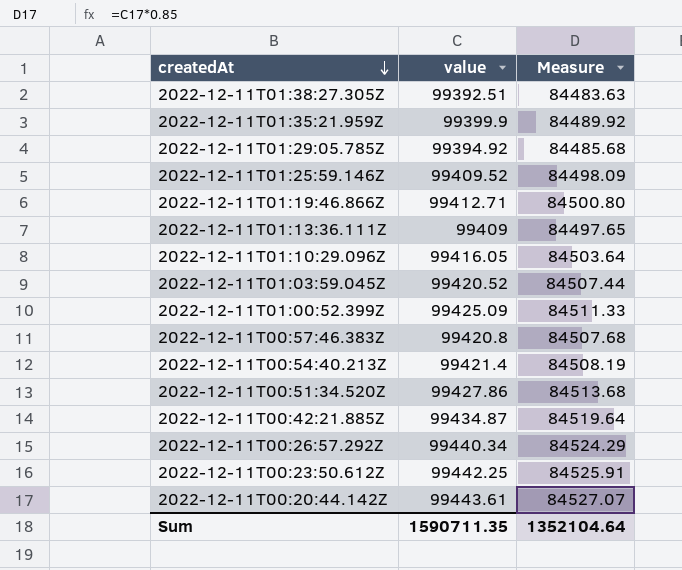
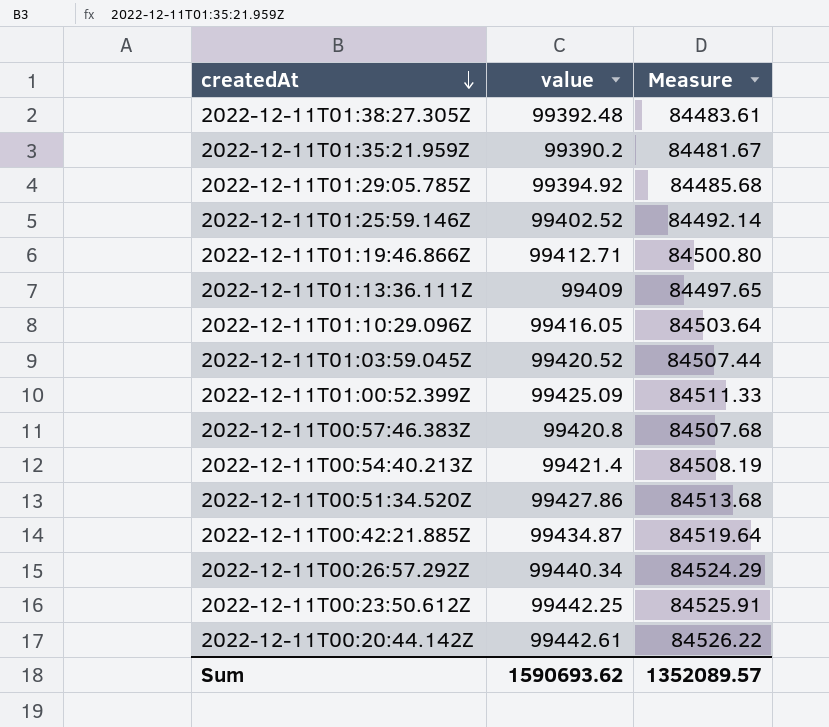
2022-12-11T01:38:27.305Z | value: 99392.51 -> 99392.48
2022-12-11T01:38:27.305Z | Measure: 84483.63 -> 84483.61
2022-12-11T01:35:21.959Z | value: 99399.9 -> 99390.2
2022-12-11T01:35:21.959Z | Measure: 84489.92 -> 84481.67
2022-12-11T01:25:59.146Z | value: 99409.52 -> 99402.52
2022-12-11T01:25:59.146Z | Measure: 84498.09 -> 84492.14
2022-12-11T00:20:44.142Z | value: 99443.61 -> 99442.61
2022-12-11T00:20:44.142Z | Measure: 84527.07 -> 84526.22
Sum | value: 1590711.35 -> 1590693.62
Sum | Measure: 1352104.64 -> 1352089.57

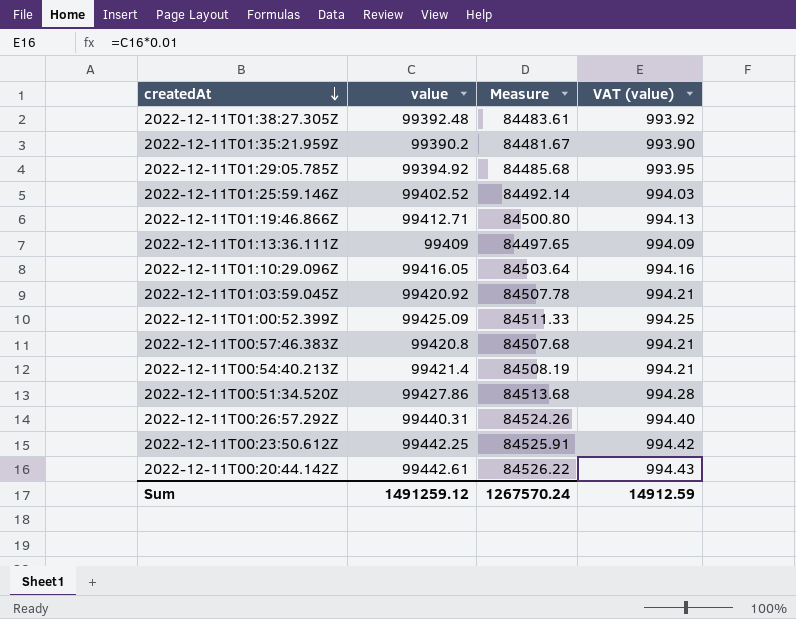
column VAT (value) | formula: none -> [value] * 0.01
row 2022-12-11T00:42:21.885Z: 99434.87 | 84519.64 -> none
2022-12-11T01:03:59.045Z | value: 99420.52 -> 99420.92
2022-12-11T01:03:59.045Z | Measure: 84507.44 -> 84507.78
2022-12-11T00:26:57.292Z | value: 99440.34 -> 99440.31
2022-12-11T00:26:57.292Z | Measure: 84524.29 -> 84524.26
Sum | value: 1590693.62 -> 1491259.12
Sum | Measure: 1352089.57 -> 1267570.24

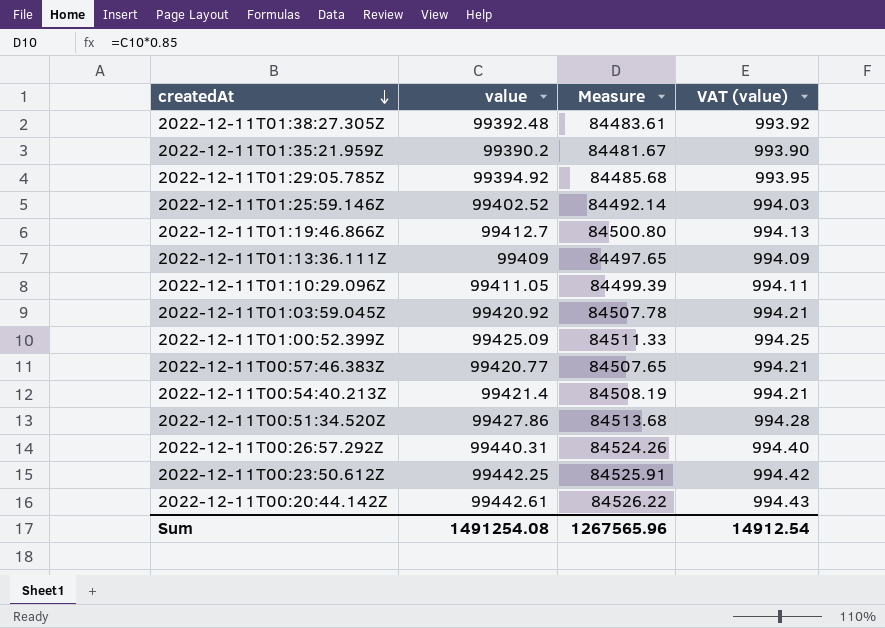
2022-12-11T01:19:46.866Z | value: 99412.71 -> 99412.7
2022-12-11T01:10:29.096Z | value: 99416.05 -> 99411.05
2022-12-11T01:10:29.096Z | Measure: 84503.64 -> 84499.39
2022-12-11T01:10:29.096Z | VAT (value): 994.16 -> 994.11
2022-12-11T00:57:46.383Z | value: 99420.8 -> 99420.77
2022-12-11T00:57:46.383Z | Measure: 84507.68 -> 84507.65
Sum | value: 1491259.12 -> 1491254.08
Sum | Measure: 1267570.24 -> 1267565.96
Sum | VAT (value): 14912.59 -> 14912.54

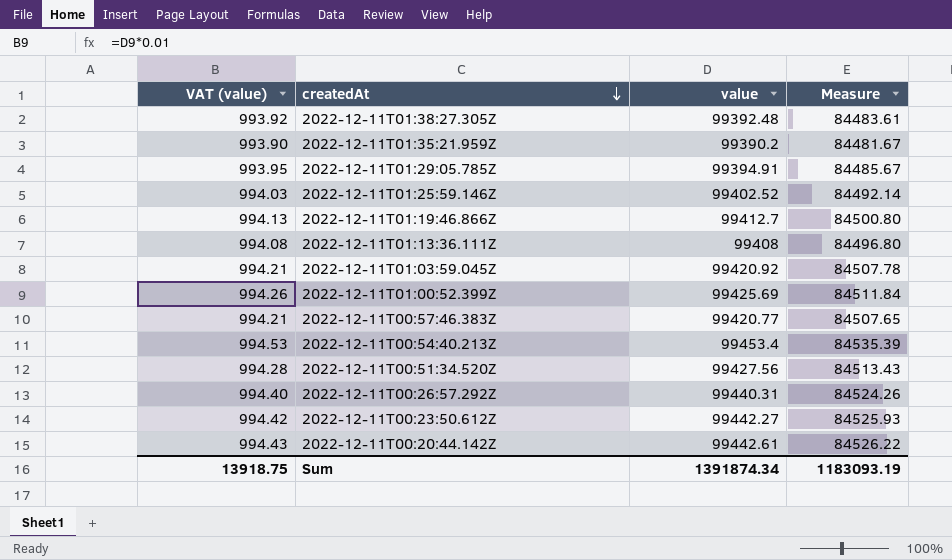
column VAT (value) | position: 4 -> 1
row 2022-12-11T01:10:29.096Z: 99411.05 | 84499.39 | 994.11 -> none
2022-12-11T01:29:05.785Z | value: 99394.92 -> 99394.91
2022-12-11T01:29:05.785Z | Measure: 84485.68 -> 84485.67
2022-12-11T01:13:36.111Z | VAT (value): 994.09 -> 994.08
2022-12-11T01:13:36.111Z | value: 99409 -> 99408
2022-12-11T01:13:36.111Z | Measure: 84497.65 -> 84496.80
2022-12-11T01:00:52.399Z | VAT (value): 994.25 -> 994.26
2022-12-11T01:00:52.399Z | value: 99425.09 -> 99425.69
2022-12-11T01:00:52.399Z | Measure: 84511.33 -> 84511.84
2022-12-11T00:54:40.213Z | VAT (value): 994.21 -> 994.53
2022-12-11T00:54:40.213Z | value: 99421.4 -> 99453.4
2022-12-11T00:54:40.213Z | Measure: 84508.19 -> 84535.39
2022-12-11T00:51:34.520Z | value: 99427.86 -> 99427.56
2022-12-11T00:51:34.520Z | Measure: 84513.68 -> 84513.43
2022-12-11T00:23:50.612Z | value: 99442.25 -> 99442.27
2022-12-11T00:23:50.612Z | Measure: 84525.91 -> 84525.93
Sum | VAT (value): 14912.54 -> 13918.75
Sum | value: 1491254.08 -> 1391874.34
Sum | Measure: 1267565.96 -> 1183093.19

